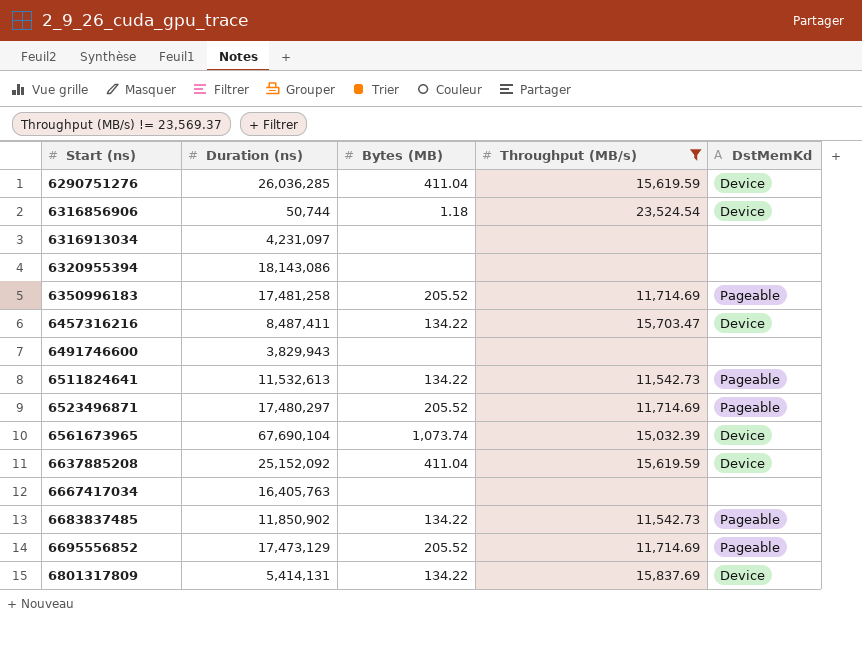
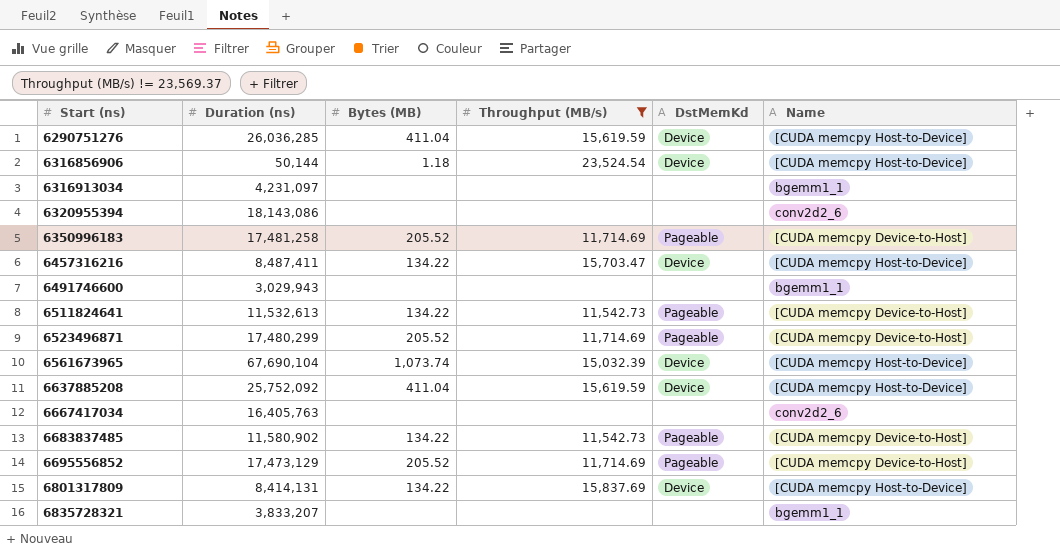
column Name | position: none -> 6
6316856906 | Duration (ns): 50,744 -> 50,144
6491746600 | Duration (ns): 3,829,943 -> 3,029,943
6523496871 | Duration (ns): 17,480,297 -> 17,480,299
6637885208 | Duration (ns): 25,152,092 -> 25,752,092
6683837485 | Duration (ns): 11,850,902 -> 11,580,902
6801317809 | Duration (ns): 5,414,131 -> 8,414,131
row 6835728321: none -> 3,833,207 | none | none | none | bgemm1_1

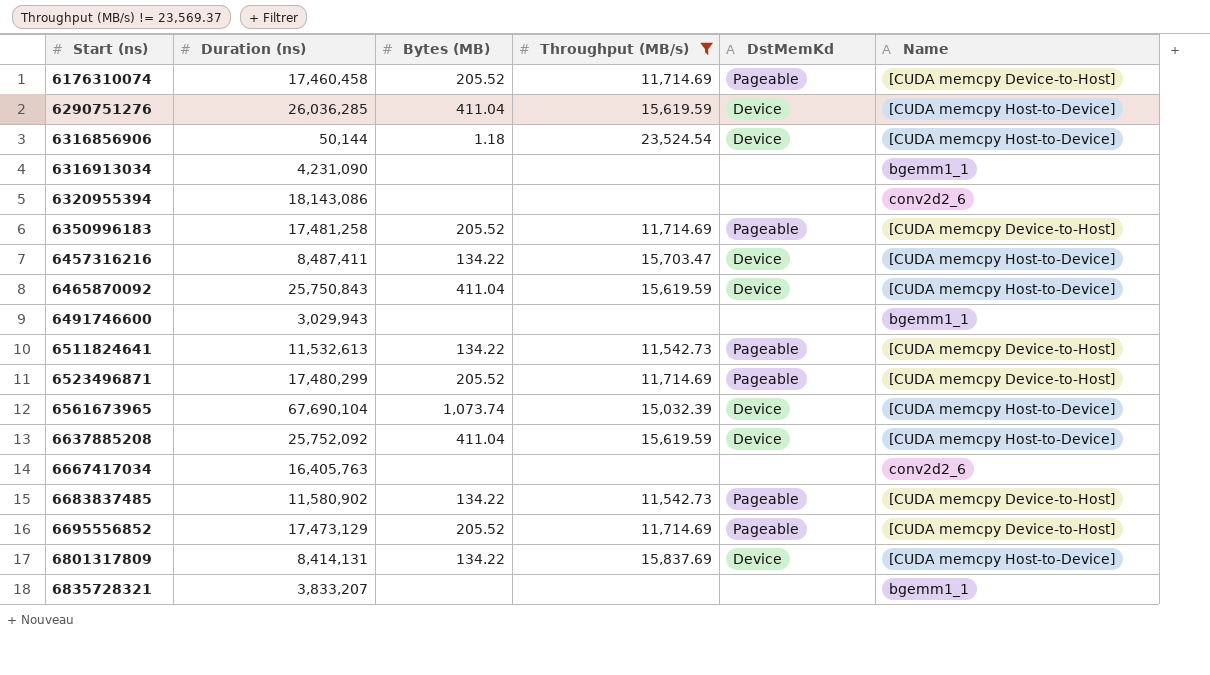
row 6176310074: none -> 17,460,458 | 205.52 | 11,714.69 | Pageable | [CUDA memcpy Device-to-Host]
6316913034 | Duration (ns): 4,231,097 -> 4,231,090
row 6465870092: none -> 25,750,843 | 411.04 | 15,619.59 | Device | [CUDA memcpy Host-to-Device]

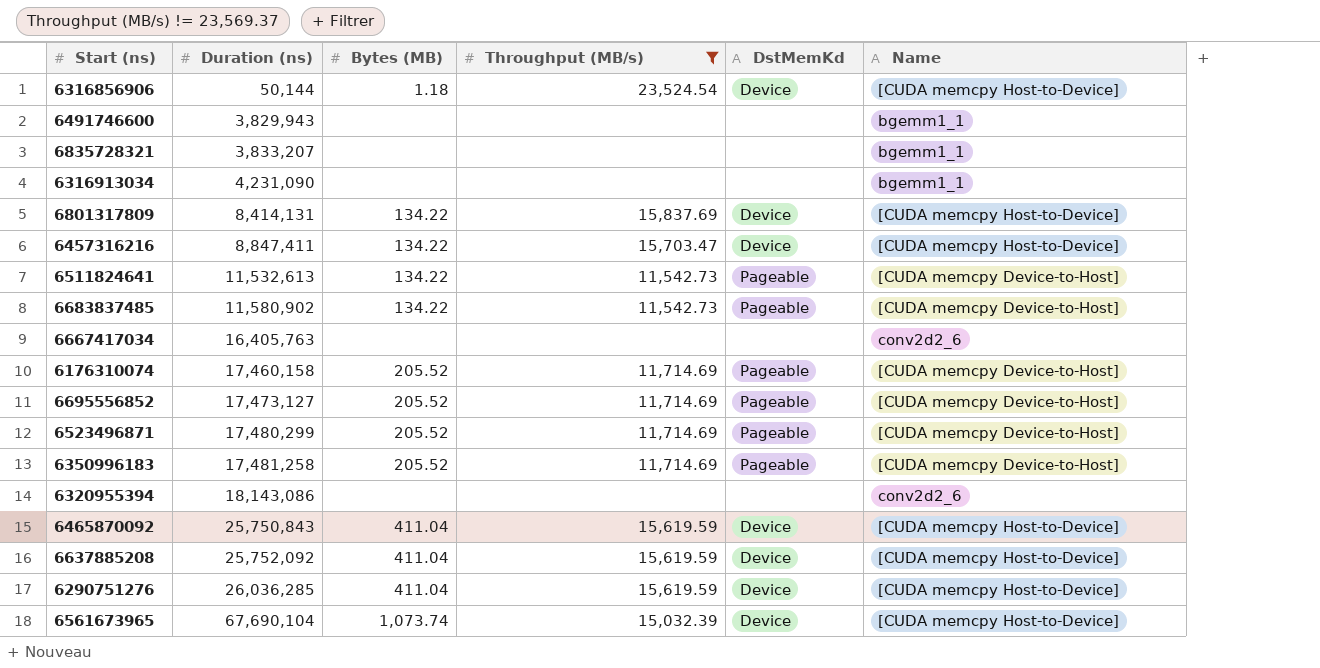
row order: Start (ns) ascending -> Duration (ns) ascending
6491746600 | Duration (ns): 3,029,943 -> 3,829,943
6457316216 | Duration (ns): 8,487,411 -> 8,847,411
6176310074 | Duration (ns): 17,460,458 -> 17,460,158
6695556852 | Duration (ns): 17,473,129 -> 17,473,127

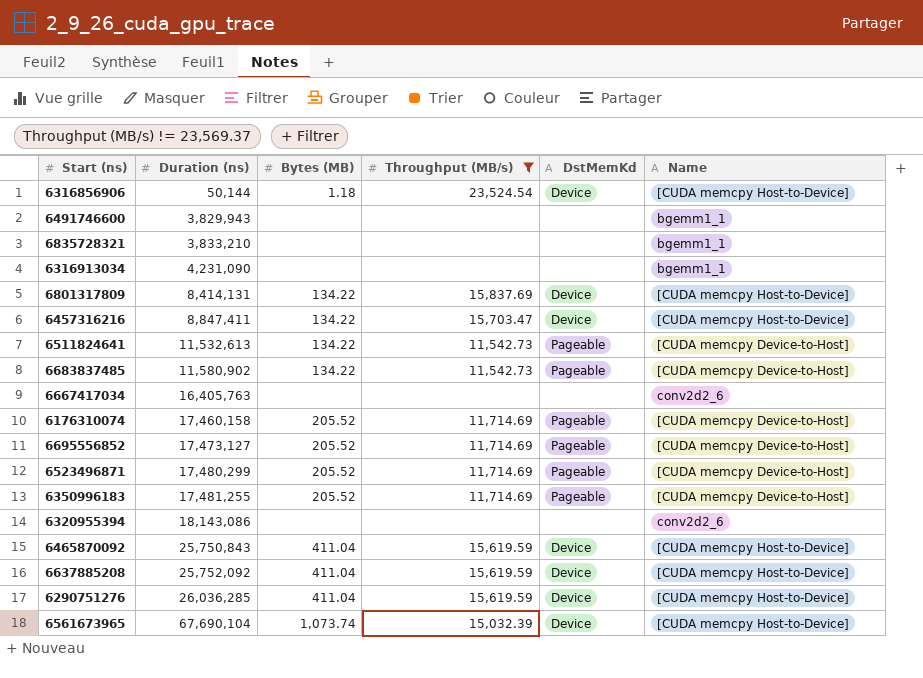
6835728321 | Duration (ns): 3,833,207 -> 3,833,210
6350996183 | Duration (ns): 17,481,258 -> 17,481,255

